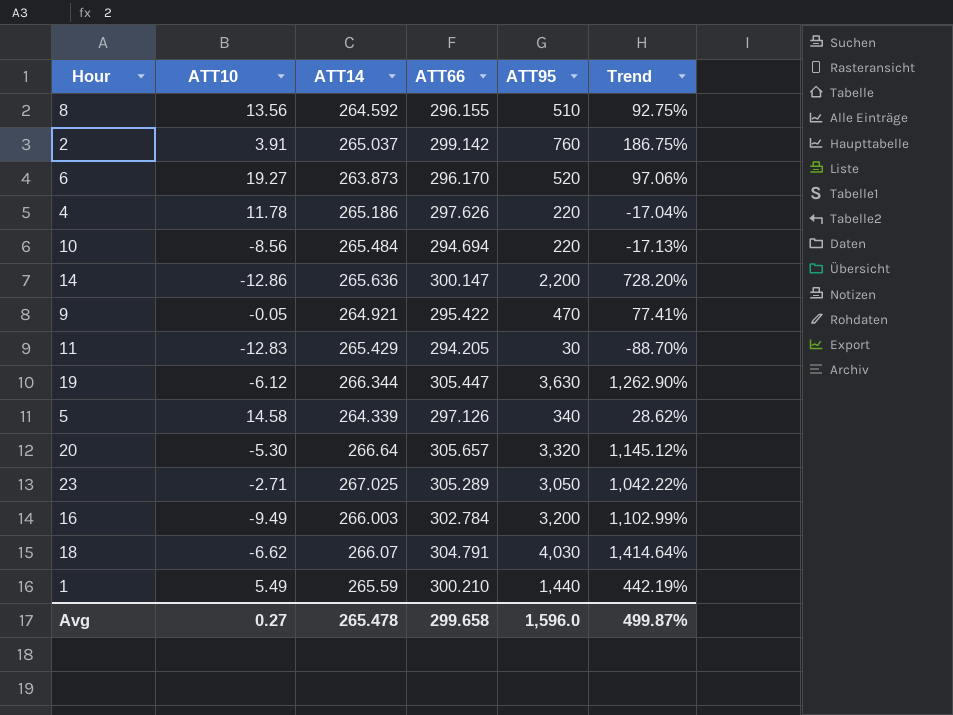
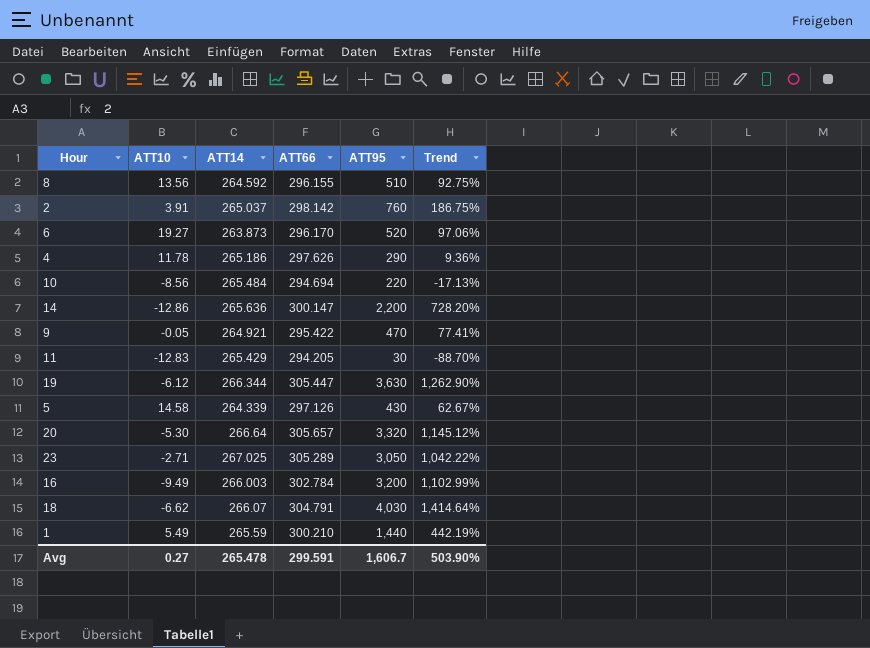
2 | ATT66: 299.142 -> 298.142
4 | ATT95: 220 -> 290
4 | Trend: -17.04% -> 9.36%
5 | ATT95: 340 -> 430
5 | Trend: 28.62% -> 62.67%
Avg | ATT66: 299.658 -> 299.591
Avg | ATT95: 1,596.0 -> 1,606.7
Avg | Trend: 499.87% -> 503.90%

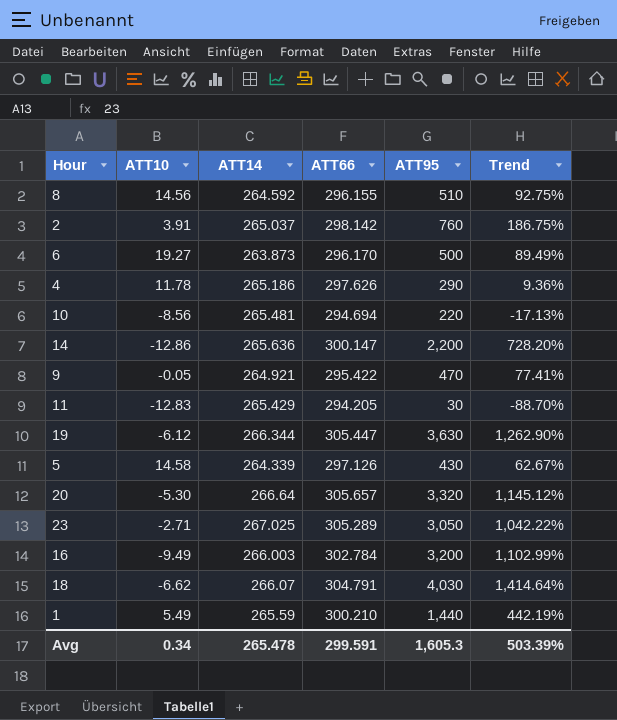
8 | ATT10: 13.56 -> 14.56
6 | ATT95: 520 -> 500
6 | Trend: 97.06% -> 89.49%
10 | ATT14: 265.484 -> 265.481
Avg | ATT10: 0.27 -> 0.34
Avg | ATT95: 1,606.7 -> 1,605.3
Avg | Trend: 503.90% -> 503.39%

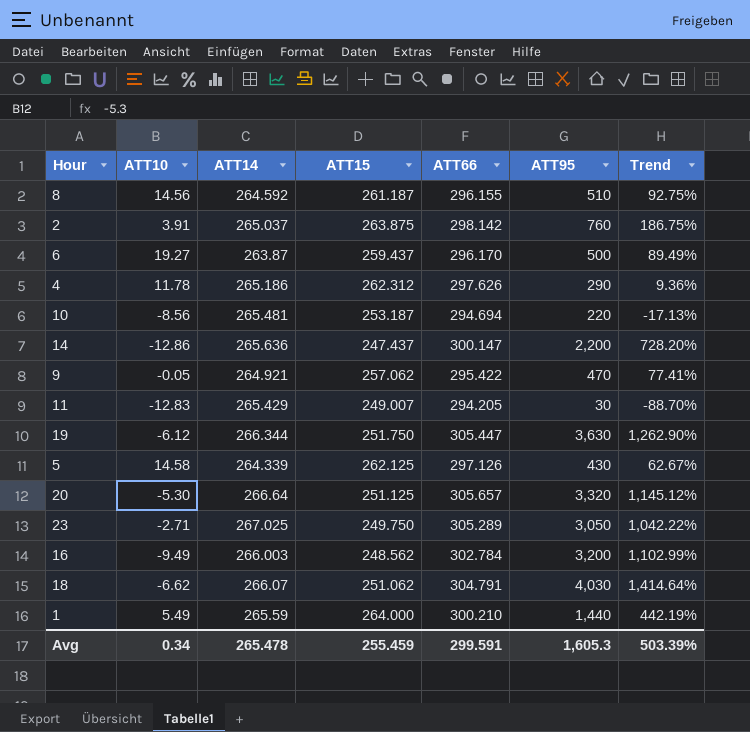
column ATT15 | position: none -> 4
6 | ATT14: 263.873 -> 263.87

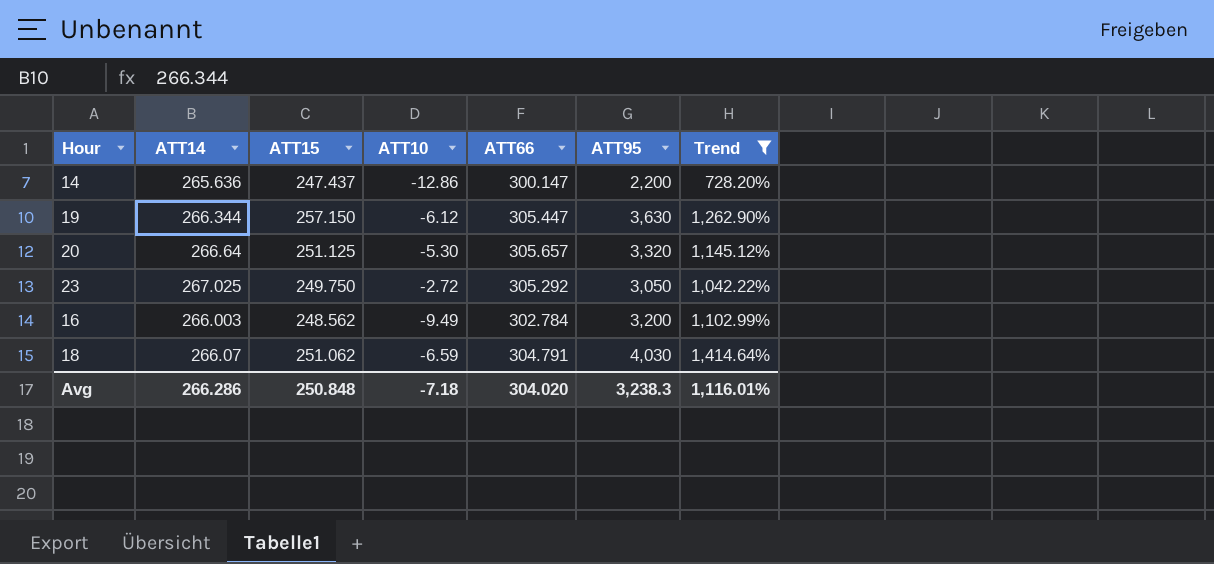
filter: none -> Trend >= 728.20%
column ATT10 | position: 2 -> 4
19 | ATT15: 251.750 -> 257.150
23 | ATT10: -2.71 -> -2.72
23 | ATT66: 305.289 -> 305.292
18 | ATT10: -6.62 -> -6.59
Avg | ATT14: 265.478 -> 266.286
Avg | ATT15: 255.459 -> 250.848
Avg | ATT10: 0.34 -> -7.18
Avg | ATT66: 299.591 -> 304.020
Avg | ATT95: 1,605.3 -> 3,238.3
Avg | Trend: 503.39% -> 1,116.01%

